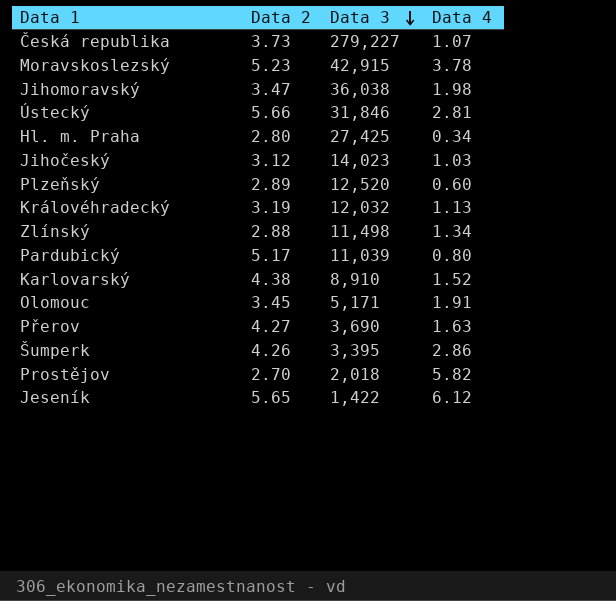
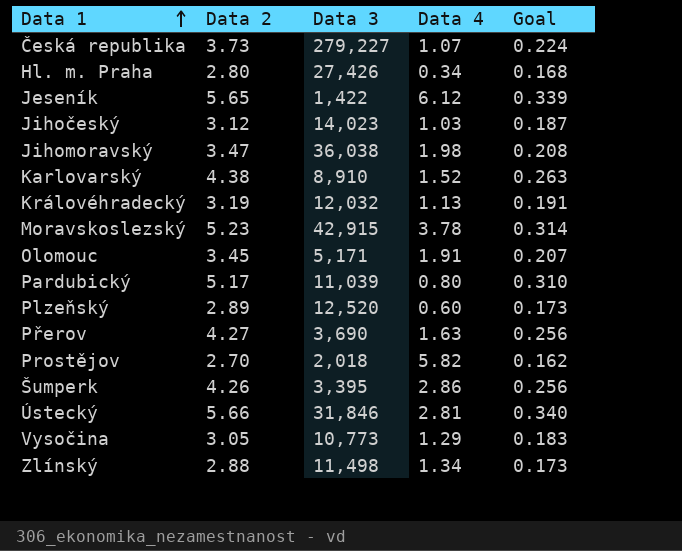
row order: Data 3 descending -> Data 1 ascending
column Goal | formula: none -> [Data 2] * 0.06
Hl. m. Praha | Data 3: 27,425 -> 27,426
row Vysočina: none -> 3.05 | 10,773 | 1.29 | 0.183

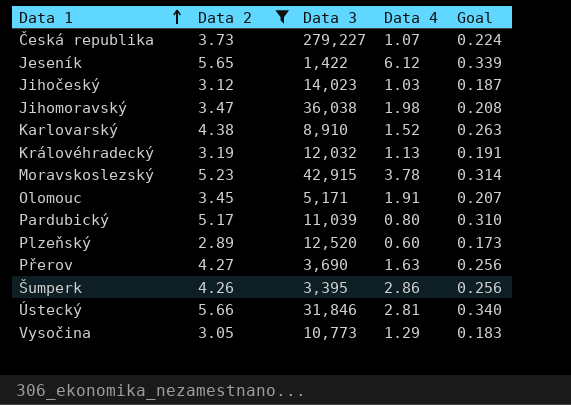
filter: none -> Data 2 >= 2.89

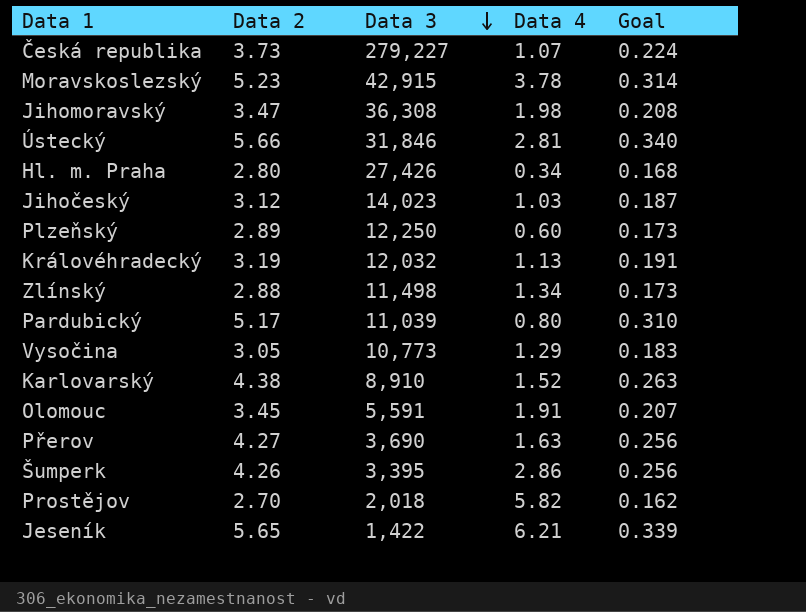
filter: Data 2 >= 2.89 -> none
row order: Data 1 ascending -> Data 3 descending
Jihomoravský | Data 3: 36,038 -> 36,308
Plzeňský | Data 3: 12,520 -> 12,250
Olomouc | Data 3: 5,171 -> 5,591
Jeseník | Data 4: 6.12 -> 6.21

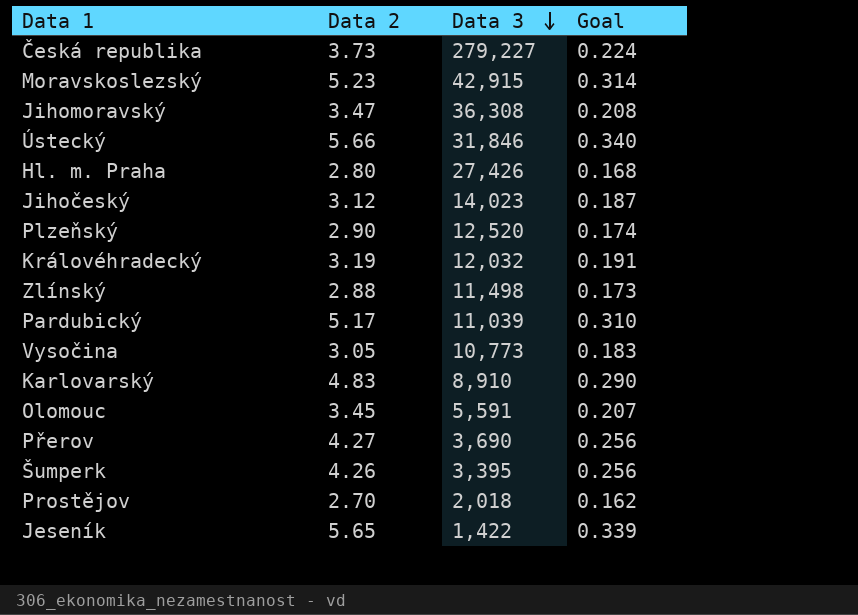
column Data 4 | position: 4 -> none
Plzeňský | Data 2: 2.89 -> 2.90
Plzeňský | Data 3: 12,250 -> 12,520
Plzeňský | Goal: 0.173 -> 0.174
Karlovarský | Data 2: 4.38 -> 4.83
Karlovarský | Goal: 0.263 -> 0.290

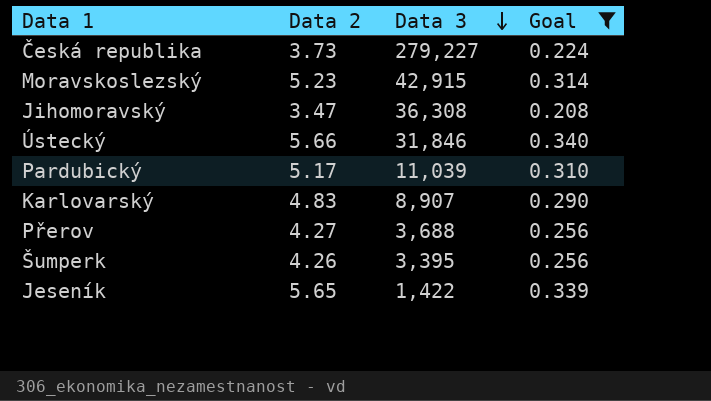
filter: none -> Goal >= 0.208
Karlovarský | Data 3: 8,910 -> 8,907
Přerov | Data 3: 3,690 -> 3,688

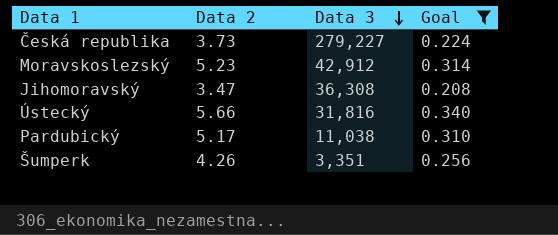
row Karlovarský: 4.83 | 8,907 | 0.290 -> none
row Přerov: 4.27 | 3,688 | 0.256 -> none
row Jeseník: 5.65 | 1,422 | 0.339 -> none
Moravskoslezský | Data 3: 42,915 -> 42,912
Ústecký | Data 3: 31,846 -> 31,816
Pardubický | Data 3: 11,039 -> 11,038
Šumperk | Data 3: 3,395 -> 3,351

